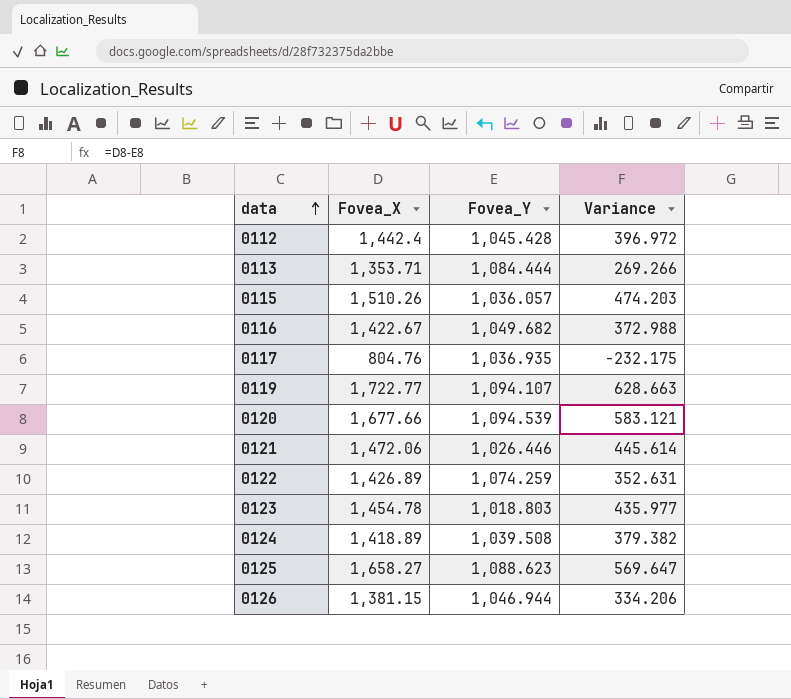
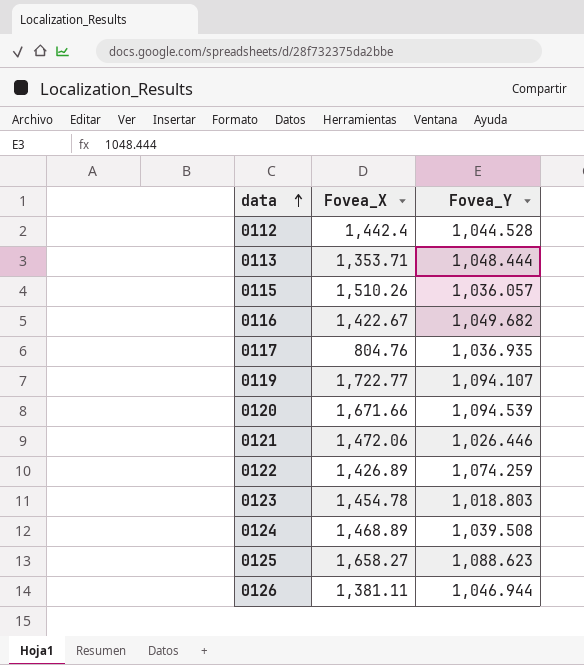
column Variance | formula: [Fovea_X] - [Fovea_Y] -> none
0112 | Fovea_Y: 1,045.428 -> 1,044.528
0113 | Fovea_Y: 1,084.444 -> 1,048.444
0120 | Fovea_X: 1,677.66 -> 1,671.66
0124 | Fovea_X: 1,418.89 -> 1,468.89
0126 | Fovea_X: 1,381.15 -> 1,381.11

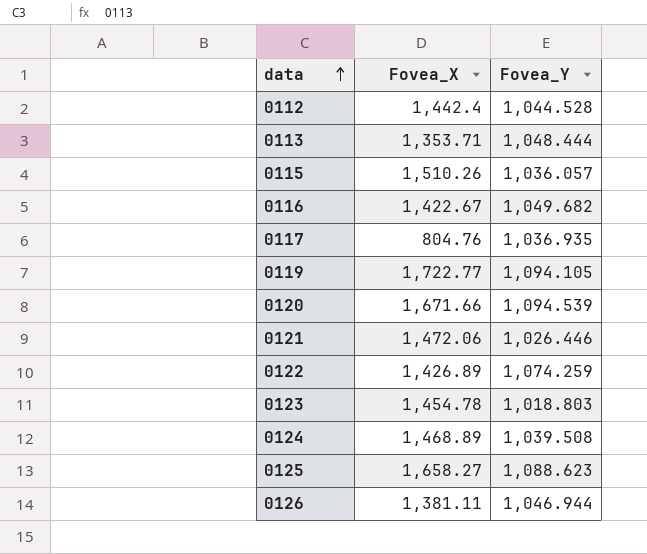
0119 | Fovea_Y: 1,094.107 -> 1,094.105

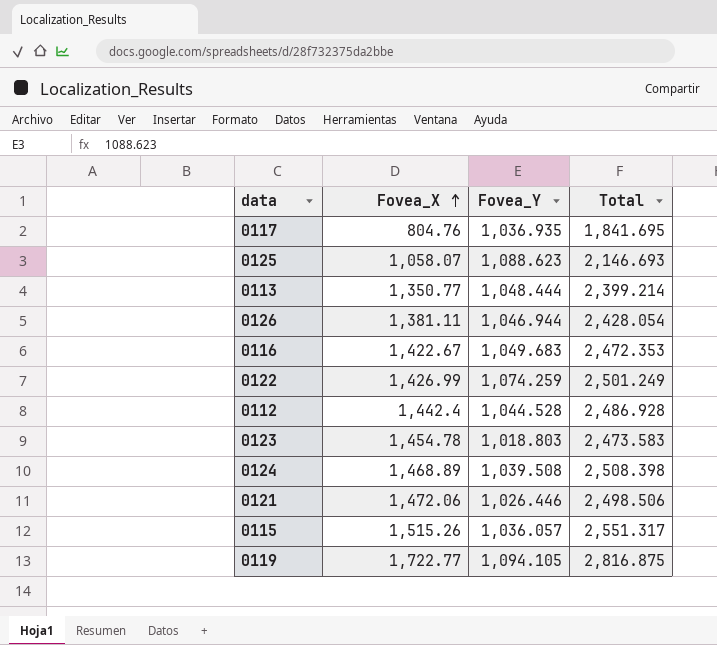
row order: data ascending -> Fovea_X ascending
column Total | formula: none -> [Fovea_X] + [Fovea_Y]
row 0120: 1,671.66 | 1,094.539 -> none
0125 | Fovea_X: 1,658.27 -> 1,058.07
0113 | Fovea_X: 1,353.71 -> 1,350.77
0116 | Fovea_Y: 1,049.682 -> 1,049.683
0122 | Fovea_X: 1,426.89 -> 1,426.99
0115 | Fovea_X: 1,510.26 -> 1,515.26

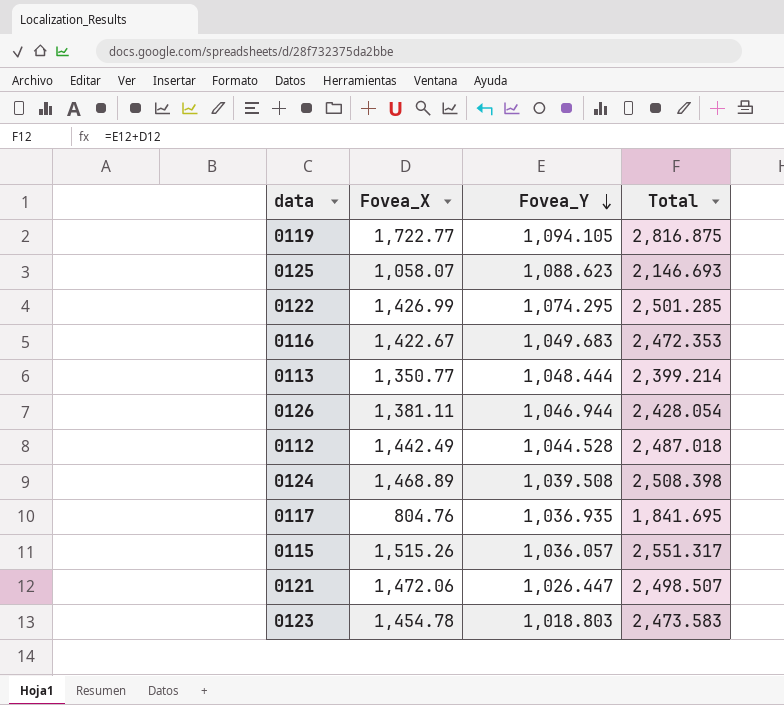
row order: Fovea_X ascending -> Fovea_Y descending
0122 | Fovea_Y: 1,074.259 -> 1,074.295
0122 | Total: 2,501.249 -> 2,501.285
0112 | Fovea_X: 1,442.4 -> 1,442.49
0112 | Total: 2,486.928 -> 2,487.018
0121 | Fovea_Y: 1,026.446 -> 1,026.447
0121 | Total: 2,498.506 -> 2,498.507

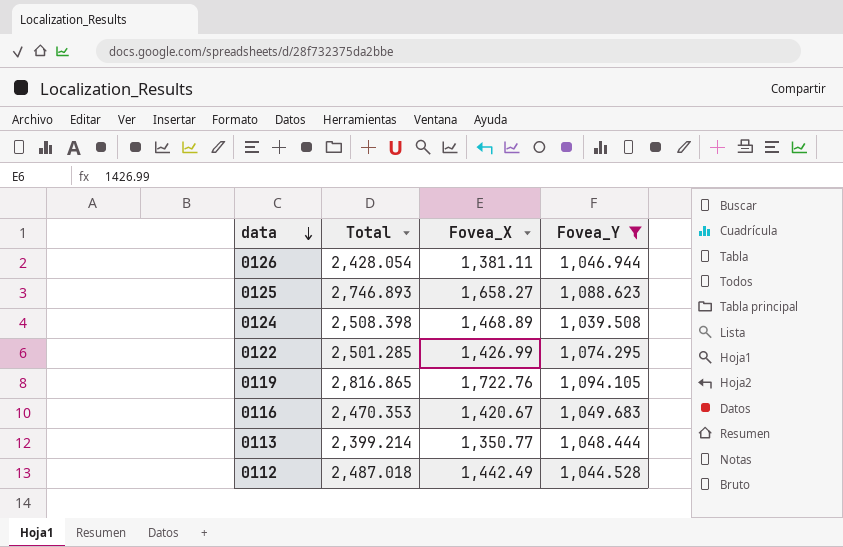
filter: none -> Fovea_Y >= 1,039.508
row order: Fovea_Y descending -> data descending
column Total | position: 4 -> 2
0125 | Total: 2,146.693 -> 2,746.893
0125 | Fovea_X: 1,058.07 -> 1,658.27
0119 | Total: 2,816.875 -> 2,816.865
0119 | Fovea_X: 1,722.77 -> 1,722.76
0116 | Total: 2,472.353 -> 2,470.353
0116 | Fovea_X: 1,422.67 -> 1,420.67

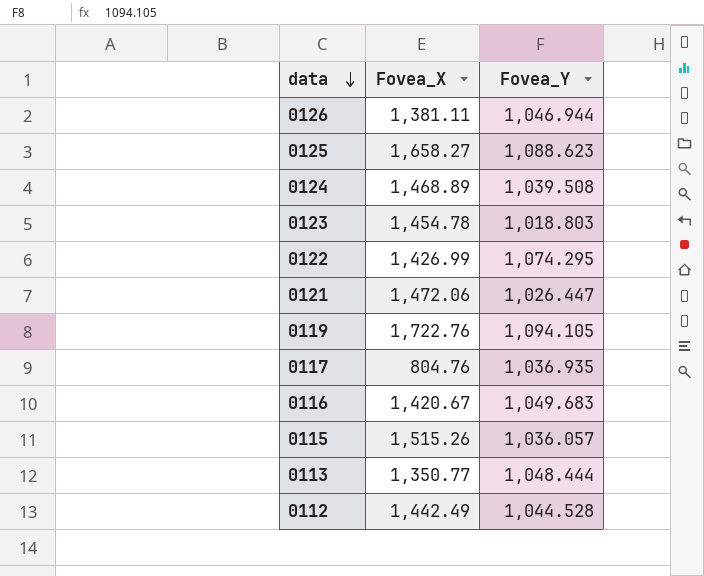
filter: Fovea_Y >= 1,039.508 -> none
column Total | formula: [Fovea_X] + [Fovea_Y] -> none

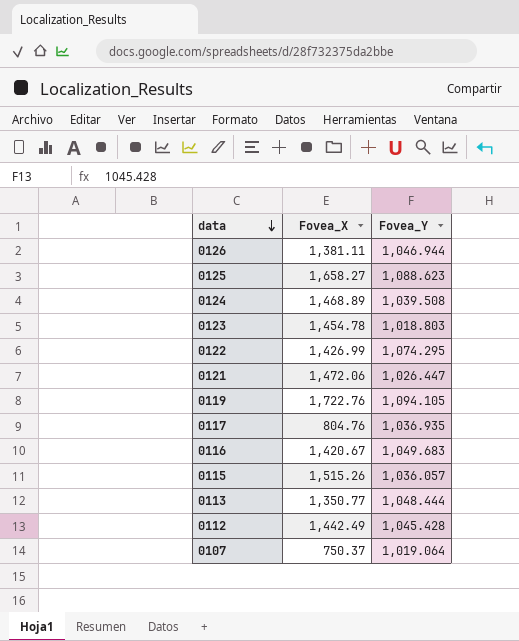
0112 | Fovea_Y: 1,044.528 -> 1,045.428
row 0107: none -> 750.37 | 1,019.064

